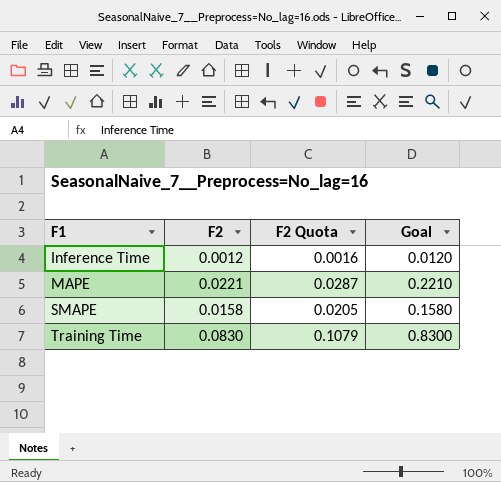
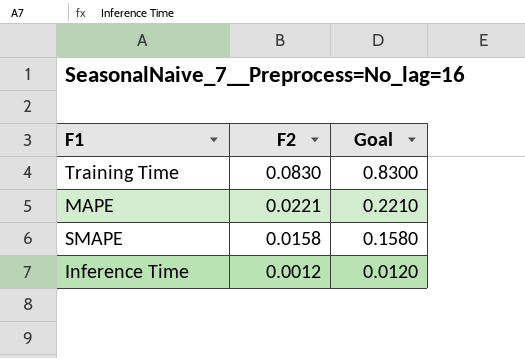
row order: F1 ascending -> F2 descending
column F2 Quota | formula: [F2] * 1.3 -> none

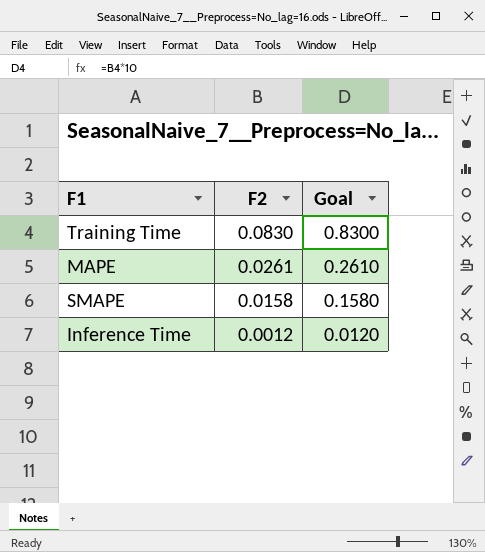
MAPE | F2: 0.0221 -> 0.0261
MAPE | Goal: 0.2210 -> 0.2610

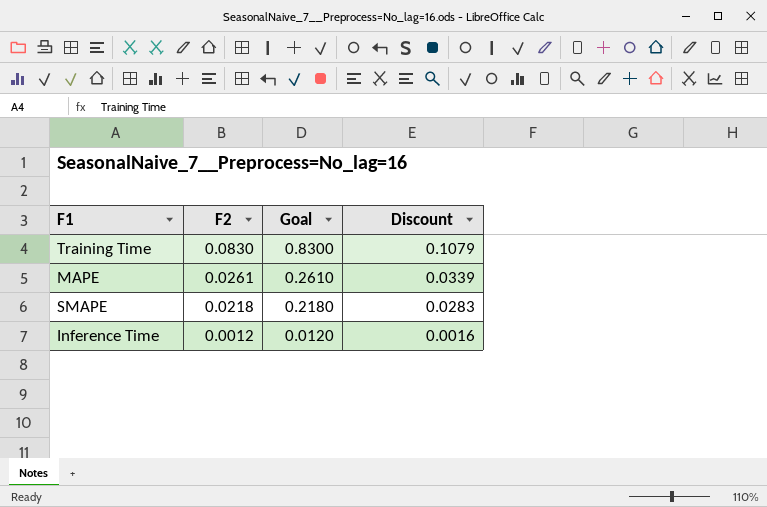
column Discount | formula: none -> [F2] * 1.3
SMAPE | F2: 0.0158 -> 0.0218
SMAPE | Goal: 0.1580 -> 0.2180

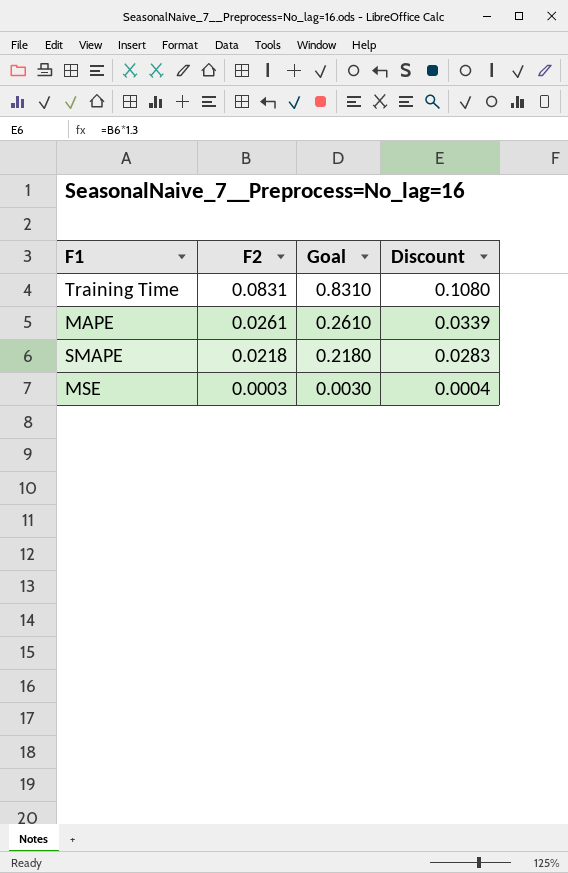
row Inference Time: 0.0012 | 0.0120 | 0.0016 -> none
Training Time | F2: 0.0830 -> 0.0831
Training Time | Goal: 0.8300 -> 0.8310
Training Time | Discount: 0.1079 -> 0.1080
row MSE: none -> 0.0003 | 0.0030 | 0.0004

